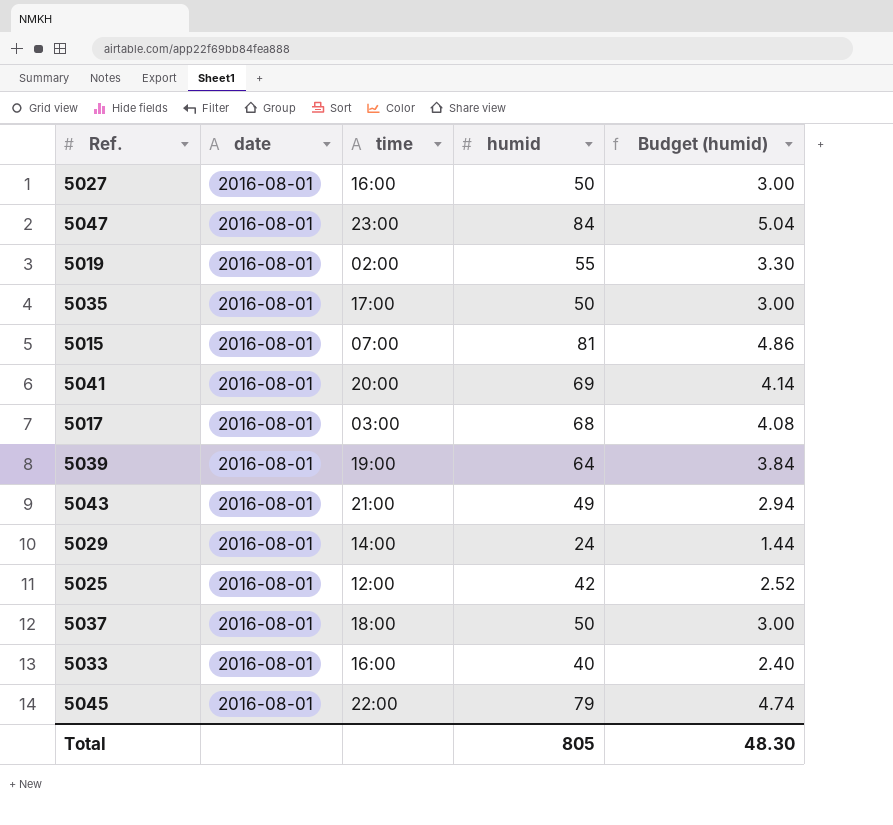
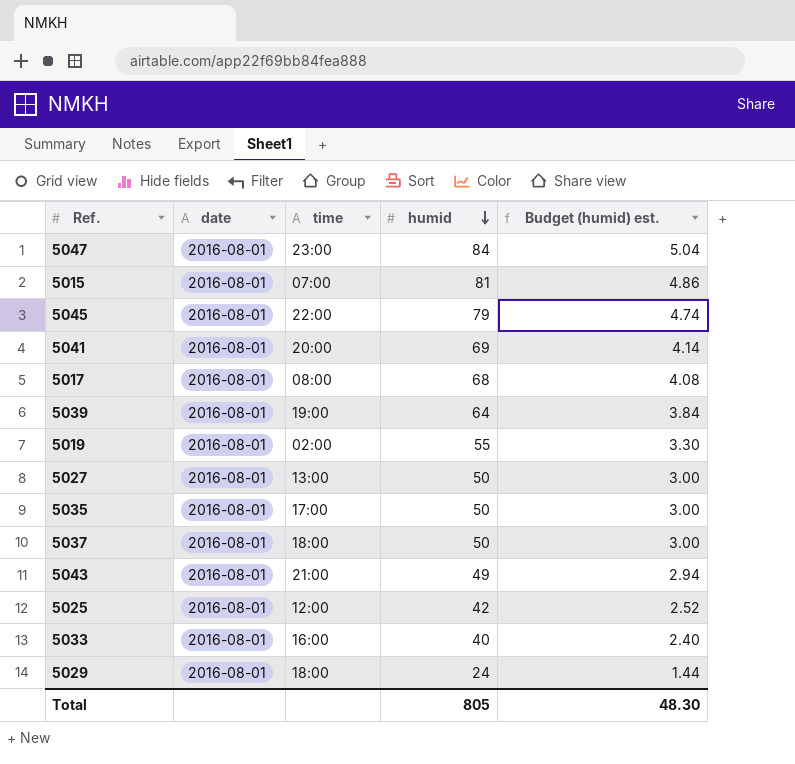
row order: none -> humid descending
column name: Budget (humid) -> Budget (humid) est.
5017 | time: 03:00 -> 08:00
5027 | time: 16:00 -> 13:00
5029 | time: 14:00 -> 18:00

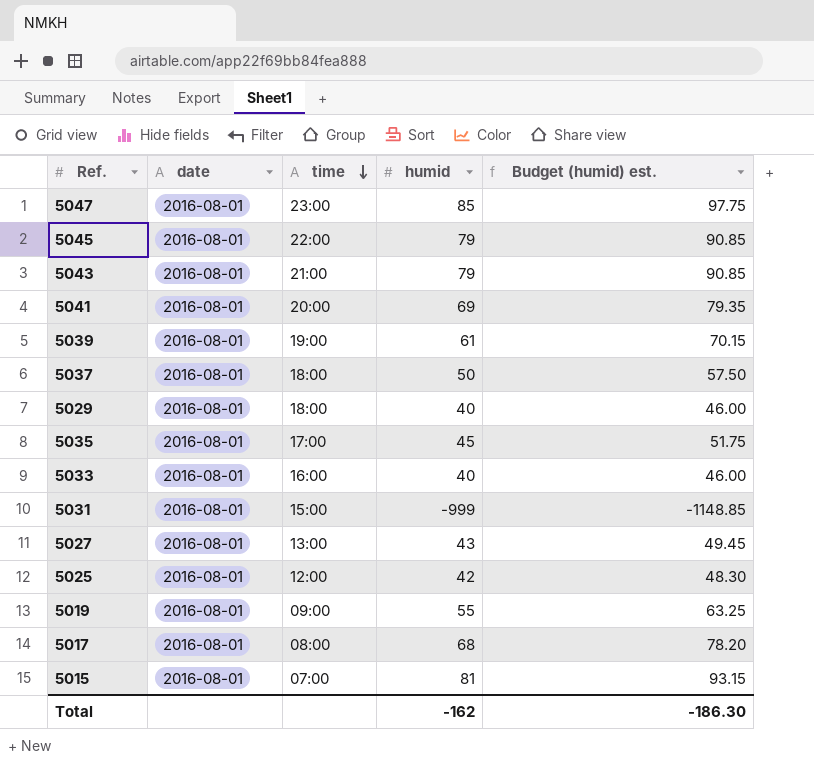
row order: humid descending -> time descending
column Budget (humid) est. | formula: [humid] * 0.06 -> [humid] * 1.15
5047 | humid: 84 -> 85
5043 | humid: 49 -> 79
5039 | humid: 64 -> 61
5029 | humid: 24 -> 40
5035 | humid: 50 -> 45
row 5031: none -> 2016-08-01 | 15:00 | -999 | -1148.85
5027 | humid: 50 -> 43
5019 | time: 02:00 -> 09:00
Total | humid: 805 -> -162
Total | Budget (humid) est.: 48.30 -> -186.30

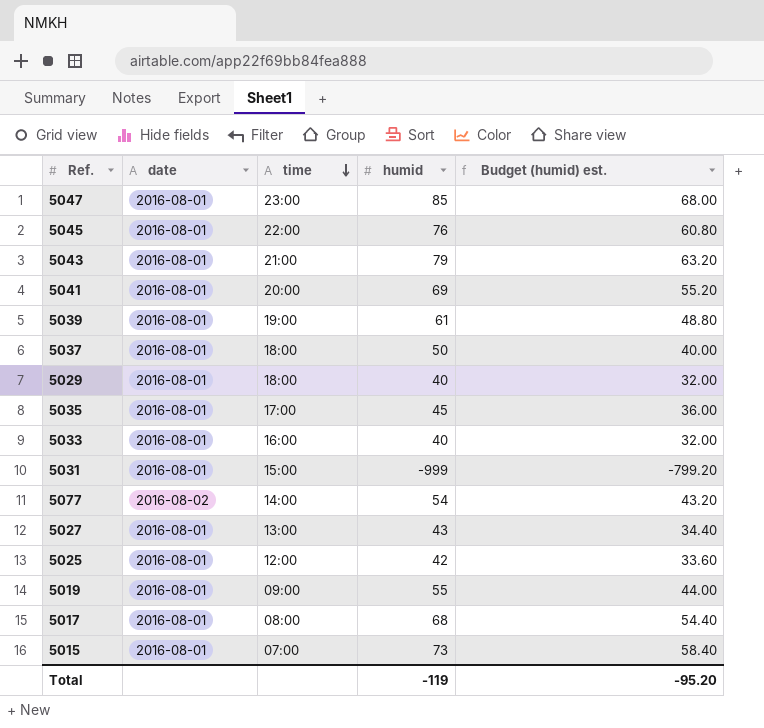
column Budget (humid) est. | formula: [humid] * 1.15 -> [humid] * 0.8
5045 | humid: 79 -> 76
row 5077: none -> 2016-08-02 | 14:00 | 54 | 43.20
5015 | humid: 81 -> 73
Total | humid: -162 -> -119
Total | Budget (humid) est.: -186.30 -> -95.20

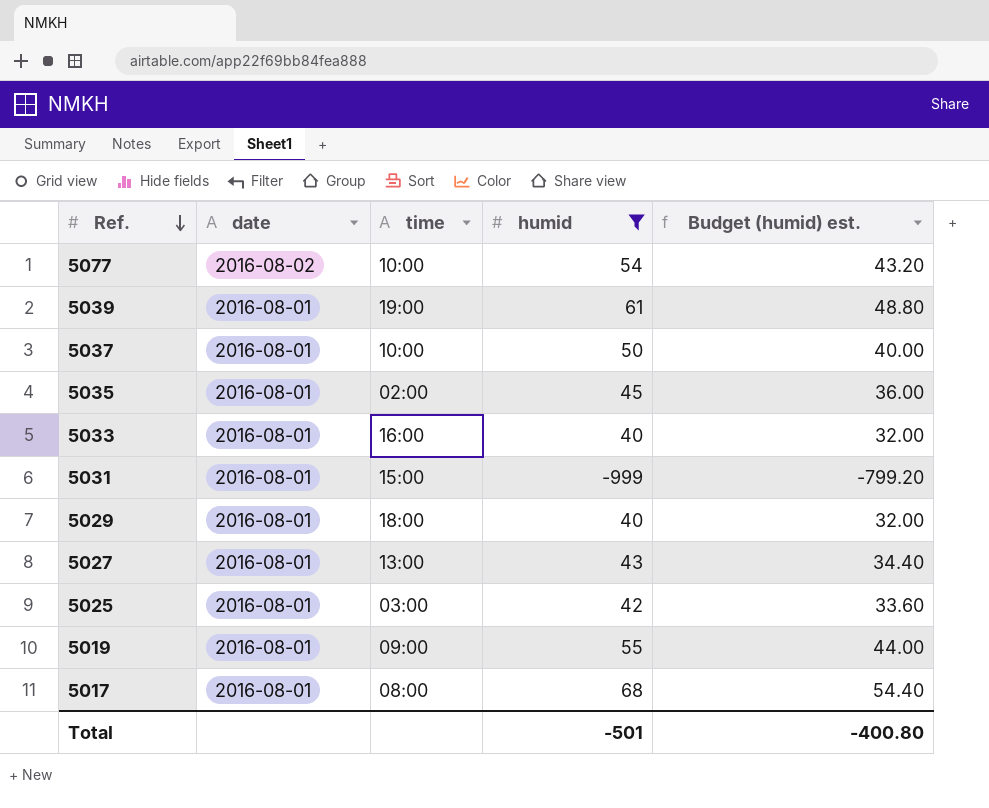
filter: none -> humid <= 68
row order: time descending -> Ref. descending
5077 | time: 14:00 -> 10:00
5037 | time: 18:00 -> 10:00
5035 | time: 17:00 -> 02:00
5025 | time: 12:00 -> 03:00
Total | humid: -119 -> -501
Total | Budget (humid) est.: -95.20 -> -400.80

